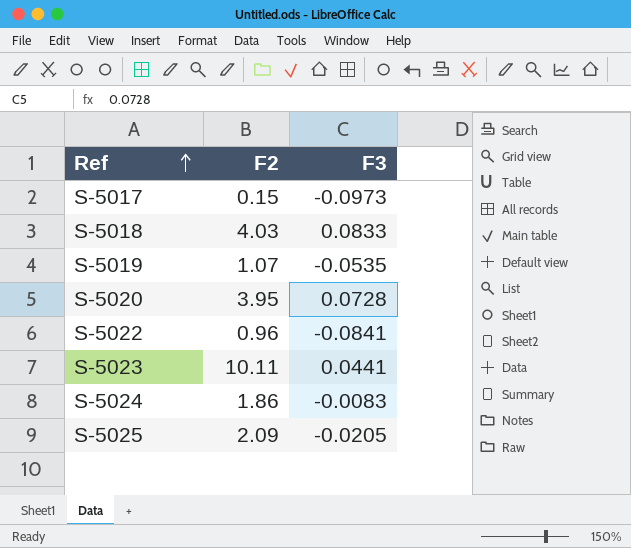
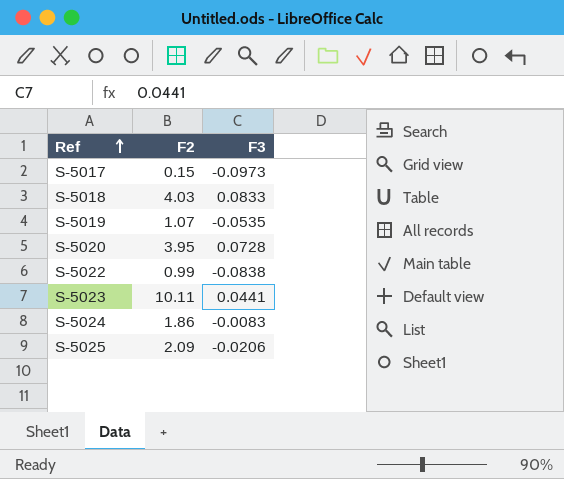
S-5022 | F2: 0.96 -> 0.99
S-5022 | F3: -0.0841 -> -0.0838
S-5025 | F3: -0.0205 -> -0.0206

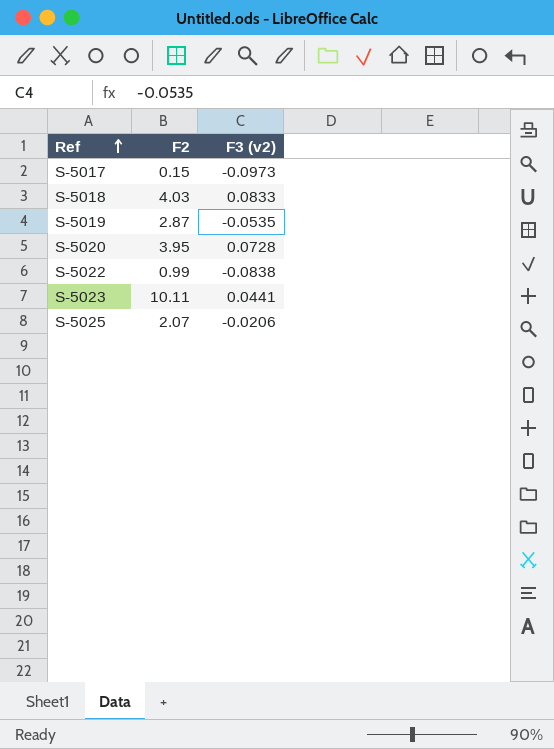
column name: F3 -> F3 (v2)
row S-5024: 1.86 | -0.0083 -> none
S-5019 | F2: 1.07 -> 2.87
S-5025 | F2: 2.09 -> 2.07

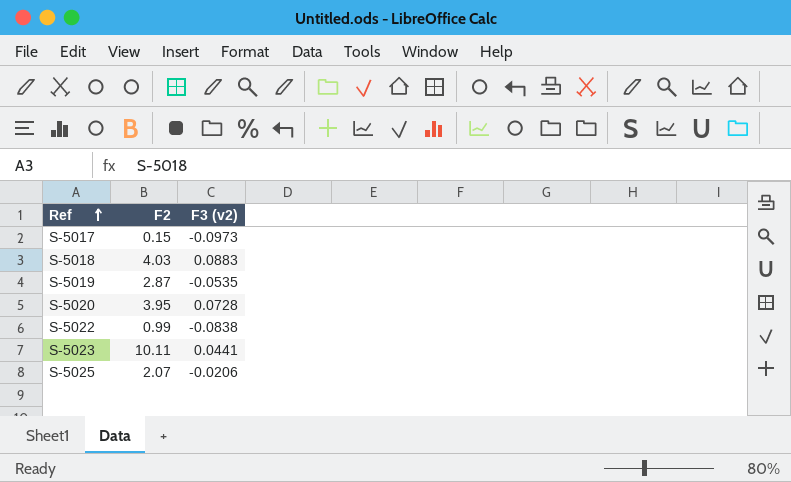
S-5018 | F3 (v2): 0.0833 -> 0.0883

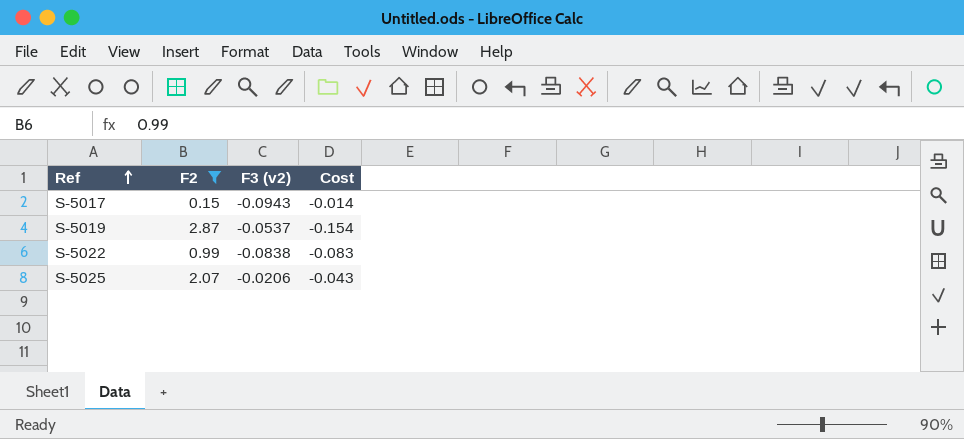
filter: none -> F2 <= 2.87
column Cost | formula: none -> [F2] * [F3 (v2)]
S-5017 | F3 (v2): -0.0973 -> -0.0943
S-5019 | F3 (v2): -0.0535 -> -0.0537

